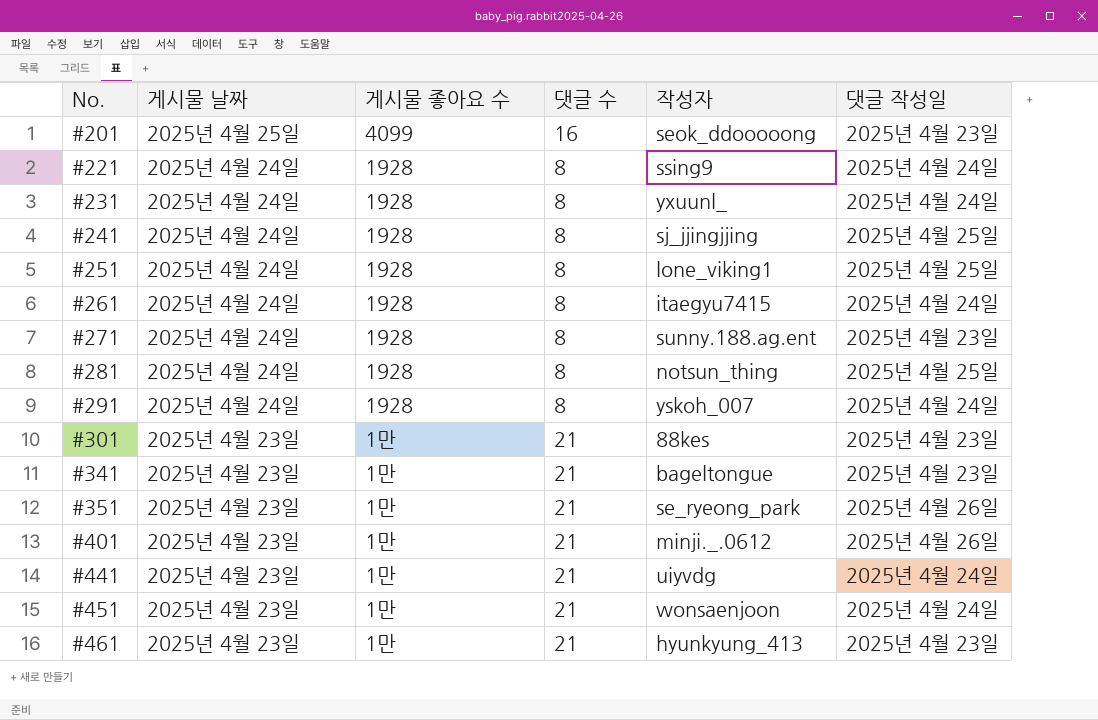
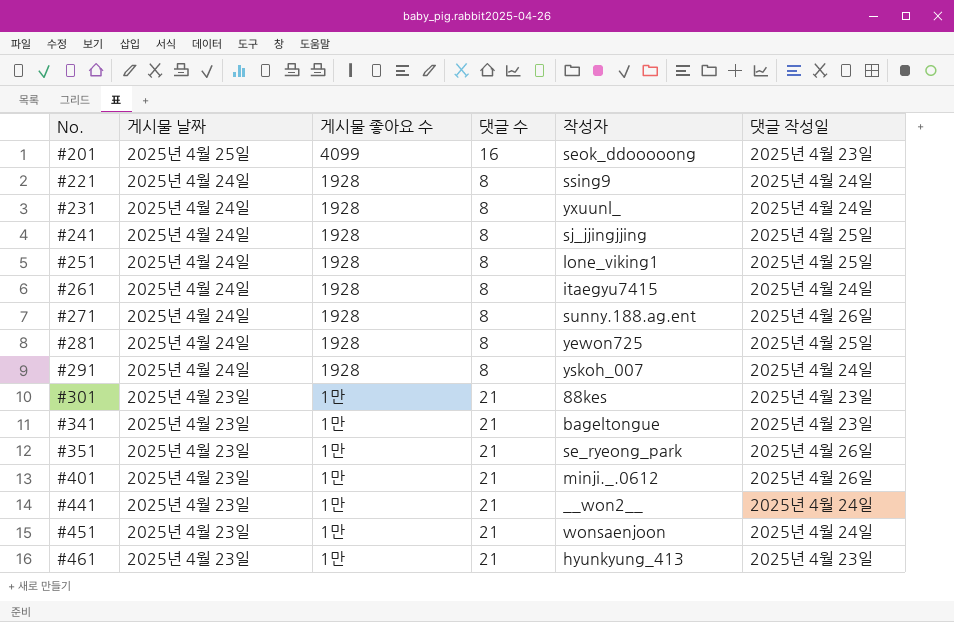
#271 | 댓글 작성일: 2025년 4월 23일 -> 2025년 4월 26일
#281 | 작성자: notsun_thing -> yewon725
#441 | 작성자: uiyvdg -> __won2__

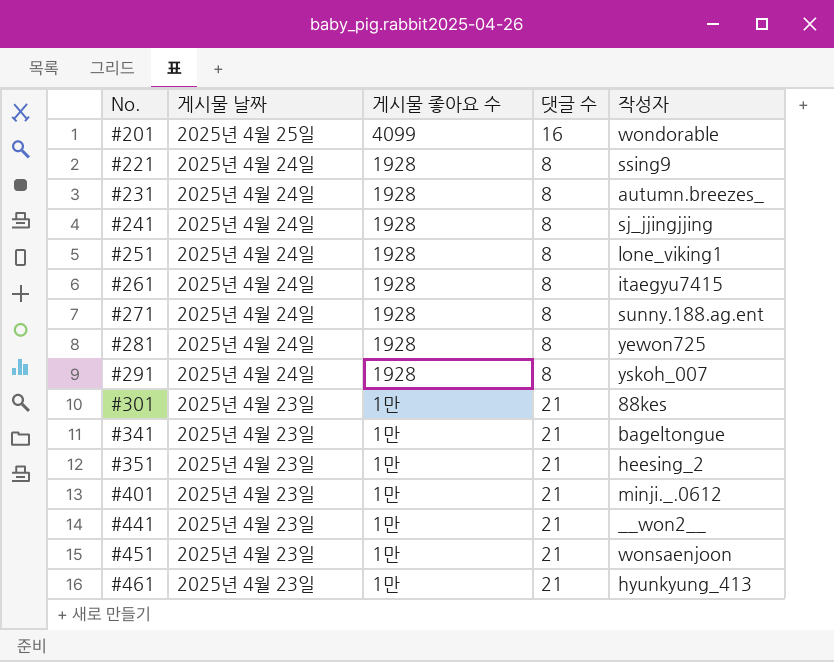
column 댓글 작성일 | position: 6 -> none
#201 | 작성자: seok_ddooooong -> wondorable
#231 | 작성자: yxuunl_ -> autumn.breezes_
#351 | 작성자: se_ryeong_park -> heesing_2

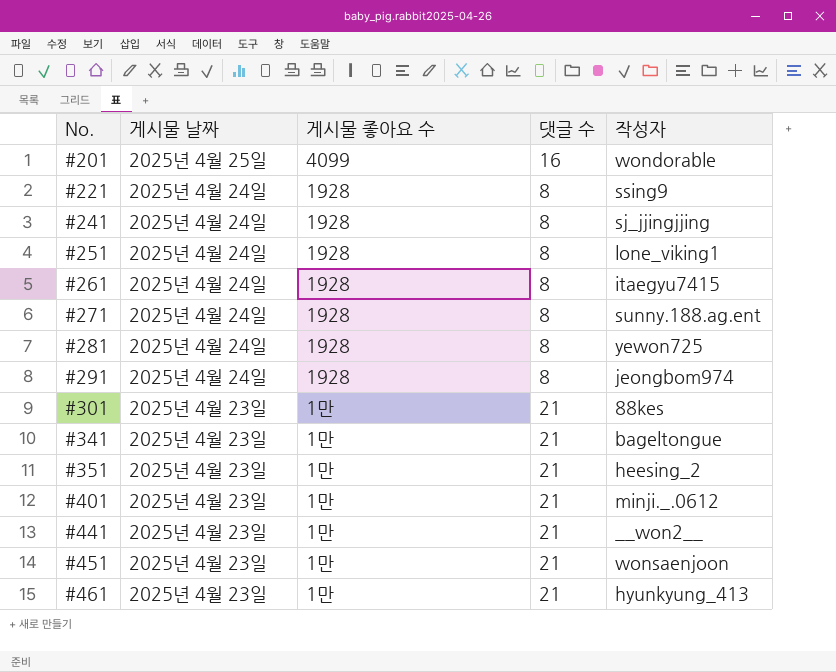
row #231: 2025년 4월 24일 | 1928 | 8 | autumn.breezes_ -> none
#291 | 작성자: yskoh_007 -> jeongbom974

